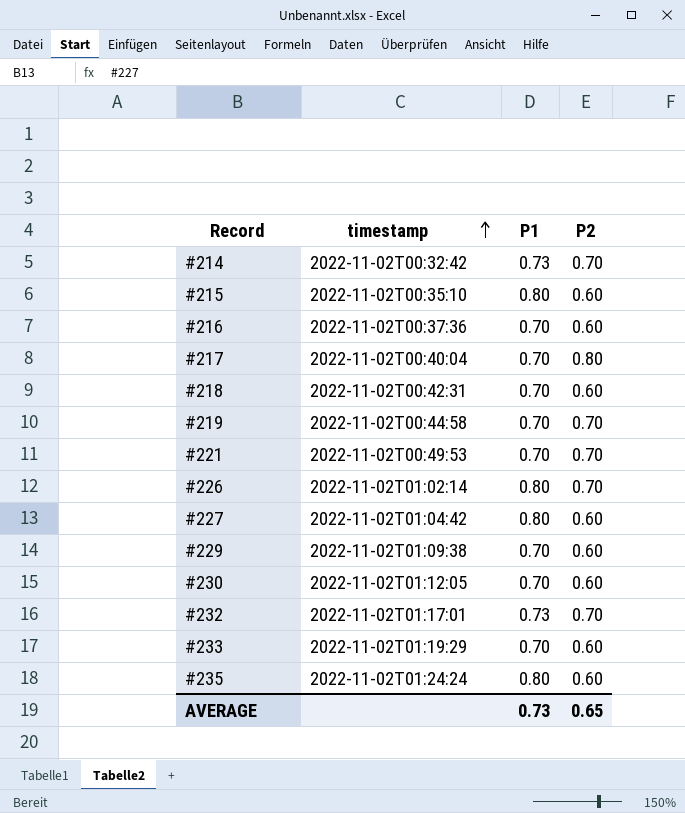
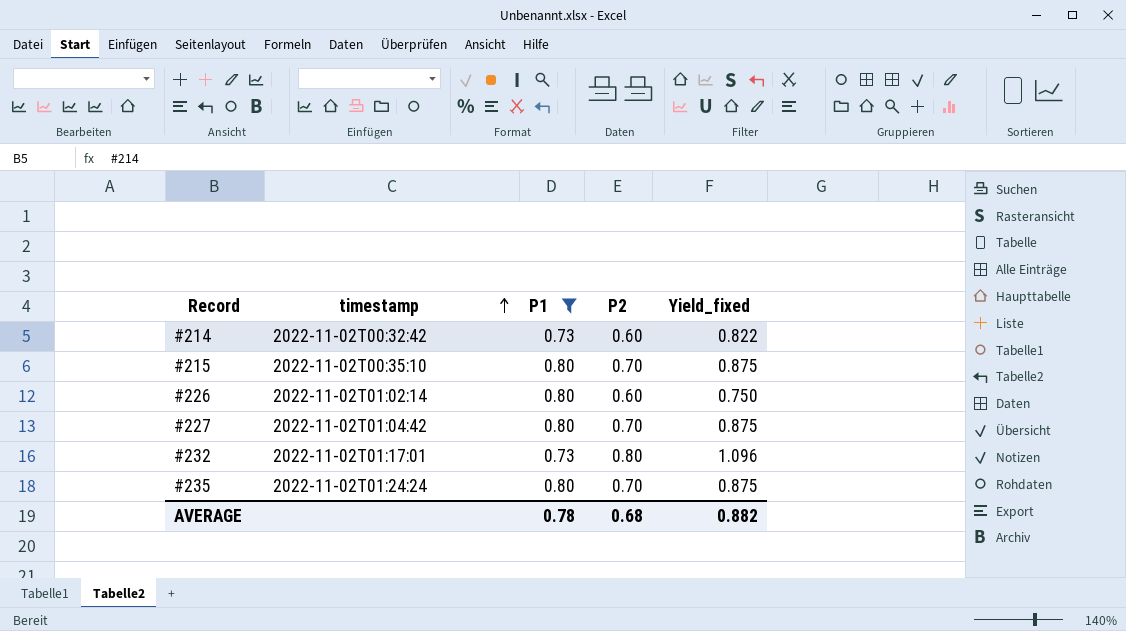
filter: none -> P1 != 0.70
column Yield_fixed | formula: none -> [P2] / [P1]
#214 | P2: 0.70 -> 0.60
#215 | P2: 0.60 -> 0.70
#226 | P2: 0.70 -> 0.60
#227 | P2: 0.60 -> 0.70
#232 | P2: 0.70 -> 0.80
#235 | P2: 0.60 -> 0.70
AVERAGE | P1: 0.73 -> 0.78
AVERAGE | P2: 0.65 -> 0.68

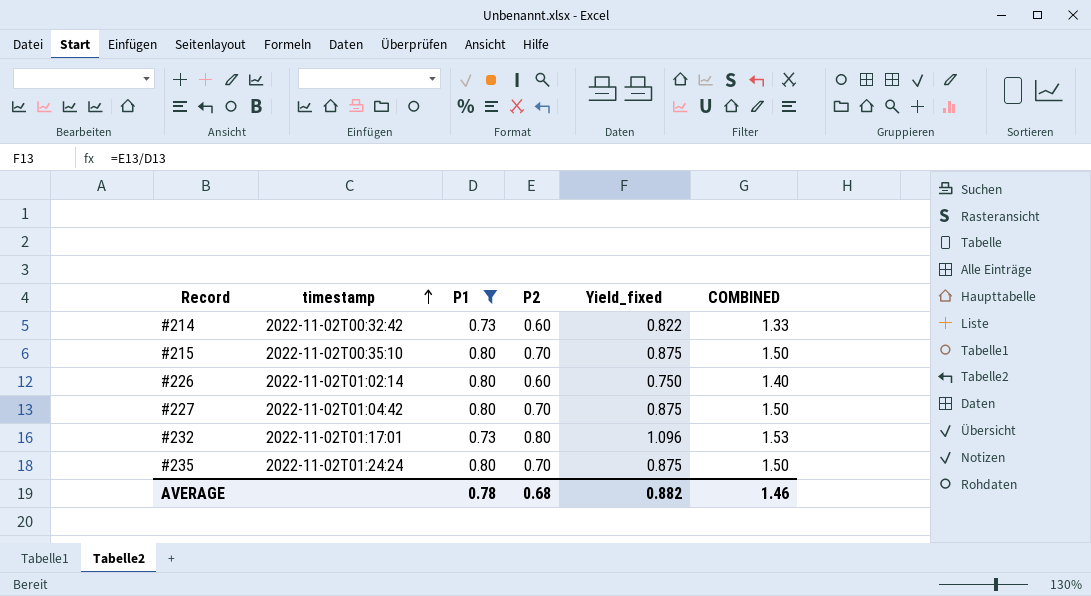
column COMBINED | formula: none -> [P1] + [P2]

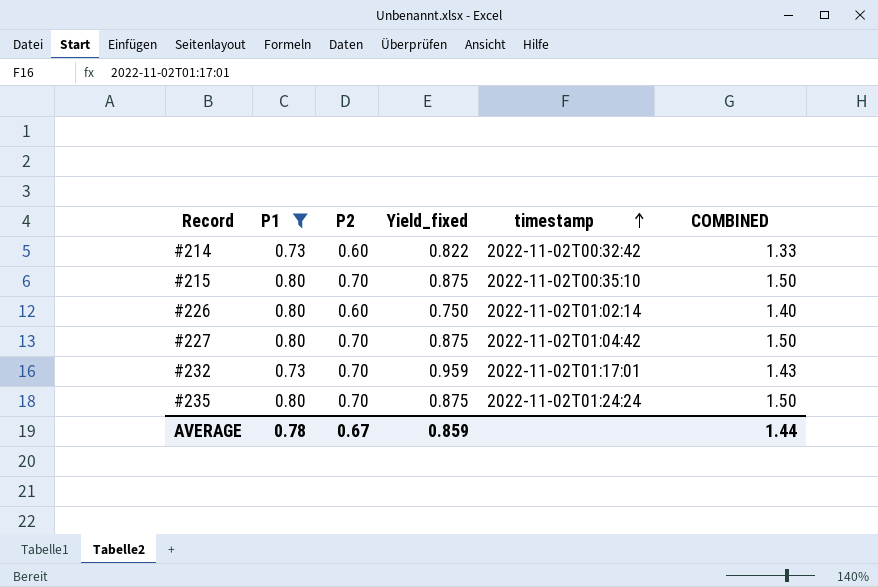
column timestamp | position: 2 -> 5
#232 | P2: 0.80 -> 0.70
#232 | Yield_fixed: 1.096 -> 0.959
#232 | COMBINED: 1.53 -> 1.43
AVERAGE | P2: 0.68 -> 0.67
AVERAGE | Yield_fixed: 0.882 -> 0.859
AVERAGE | COMBINED: 1.46 -> 1.44

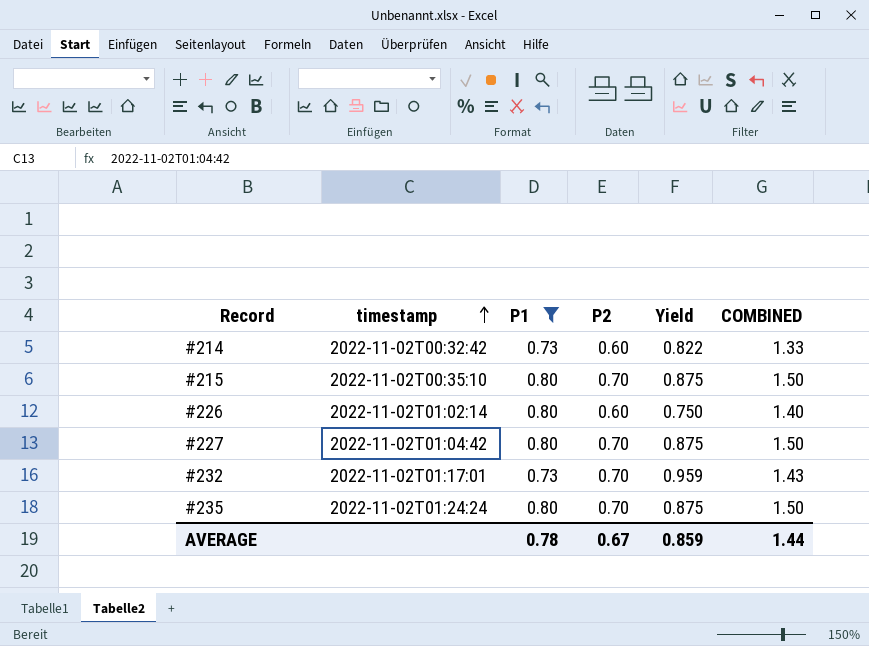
column timestamp | position: 5 -> 2
column name: Yield_fixed -> Yield

